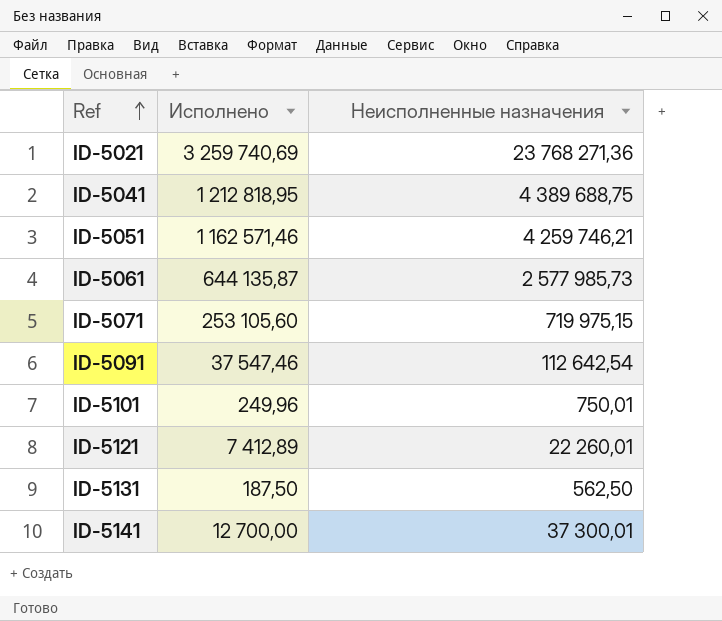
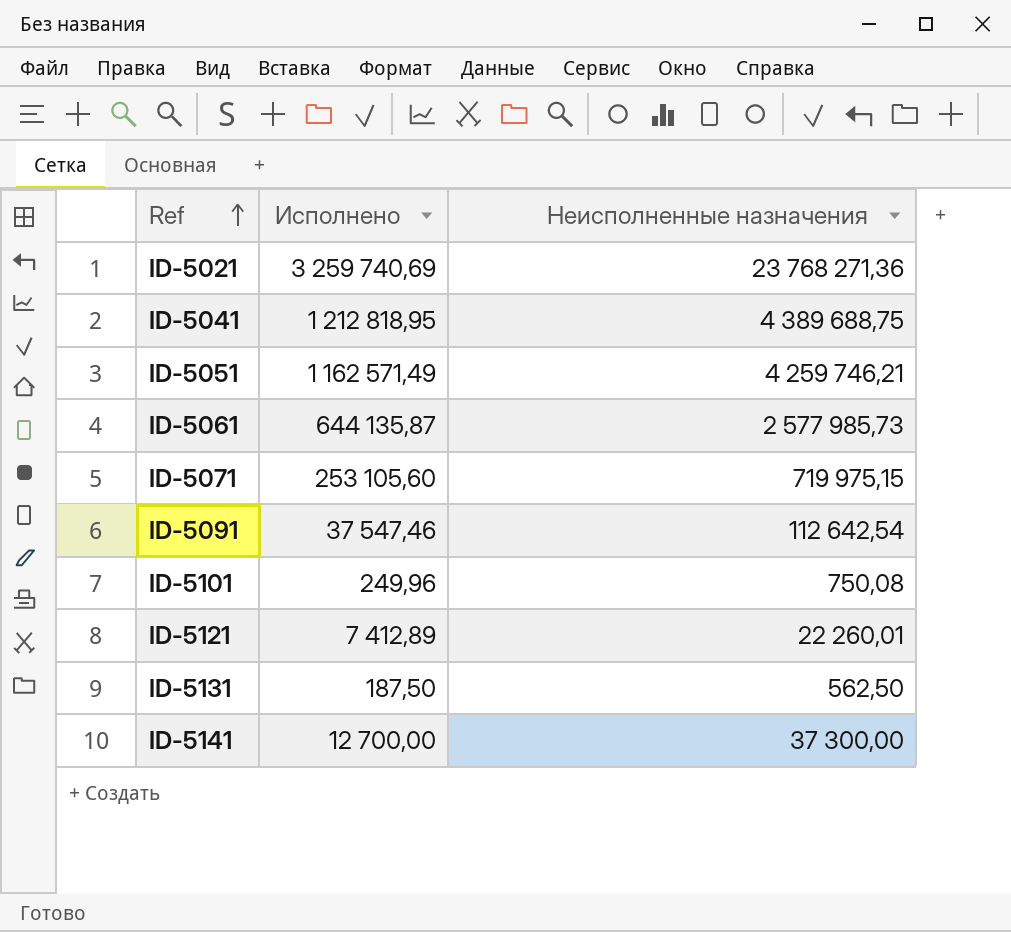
ID-5051 | Исполнено: 1 162 571,46 -> 1 162 571,49
ID-5101 | Неисполненные назначения: 750,01 -> 750,08
ID-5141 | Неисполненные назначения: 37 300,01 -> 37 300,00

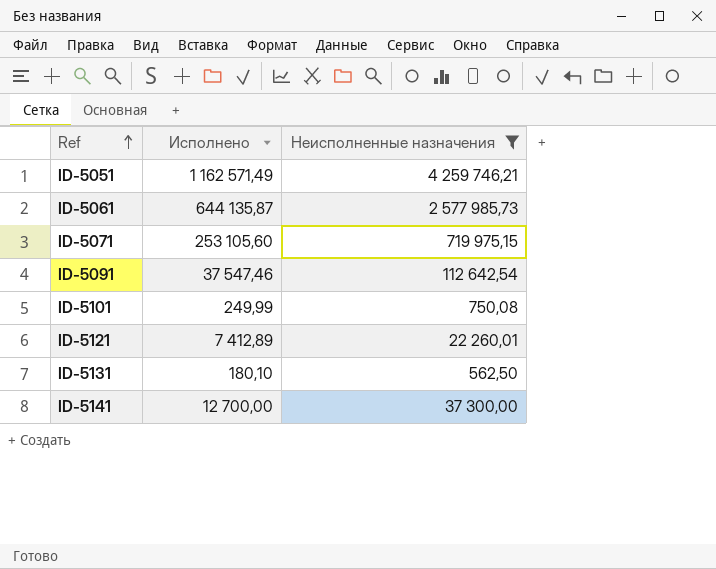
filter: none -> Неисполненные назначения <= 4 259 746,21
ID-5101 | Исполнено: 249,96 -> 249,99
ID-5131 | Исполнено: 187,50 -> 180,10

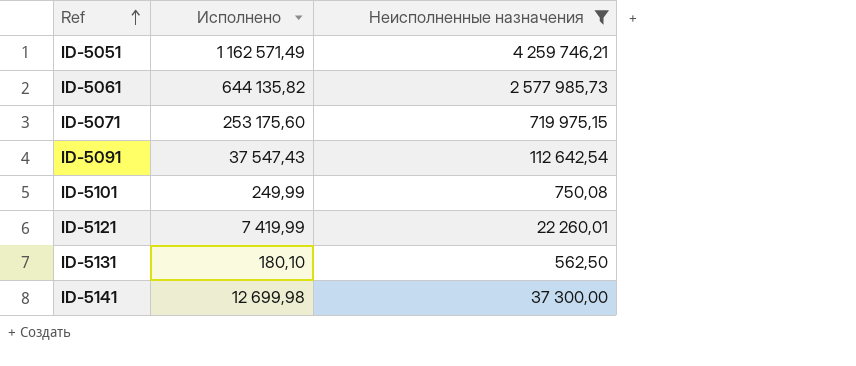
ID-5061 | Исполнено: 644 135,87 -> 644 135,82
ID-5071 | Исполнено: 253 105,60 -> 253 175,60
ID-5091 | Исполнено: 37 547,46 -> 37 547,43
ID-5121 | Исполнено: 7 412,89 -> 7 419,99
ID-5141 | Исполнено: 12 700,00 -> 12 699,98

